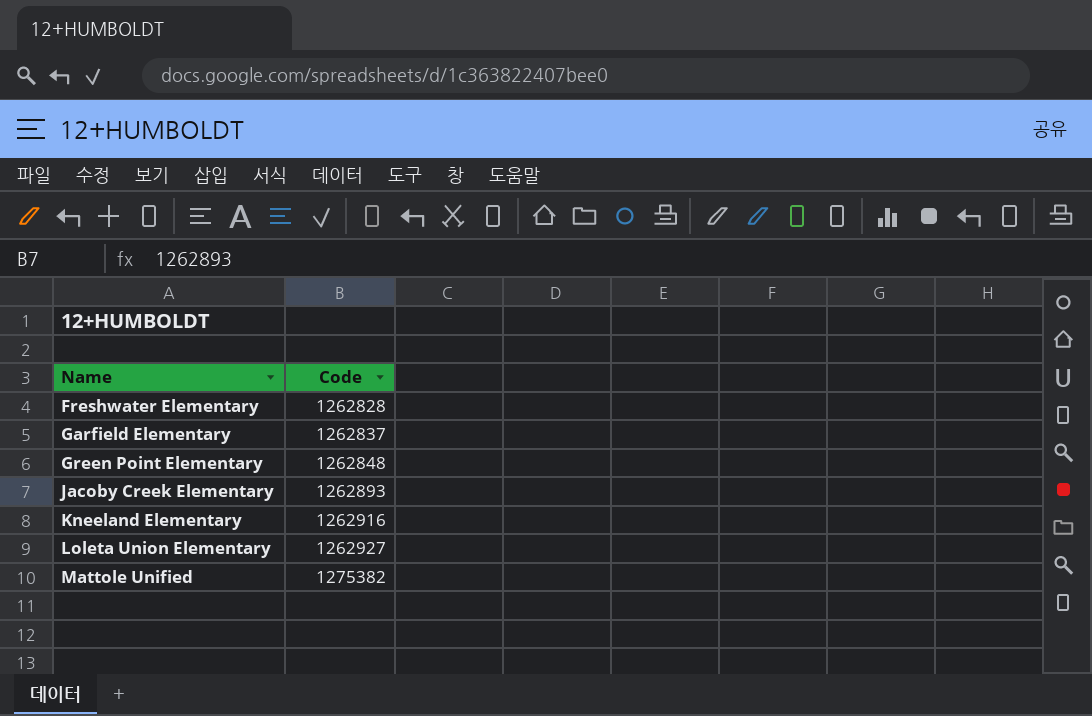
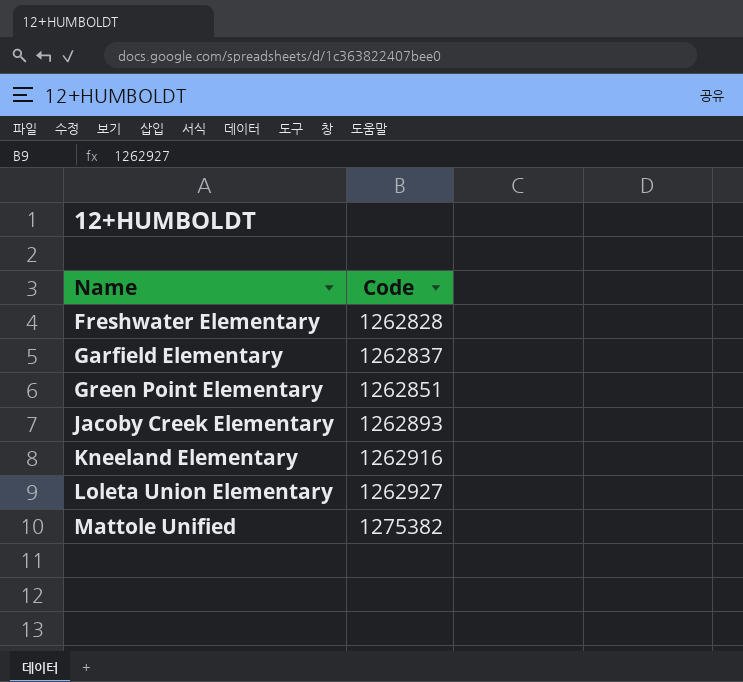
Green Point Elementary | Code: 1262848 -> 1262851

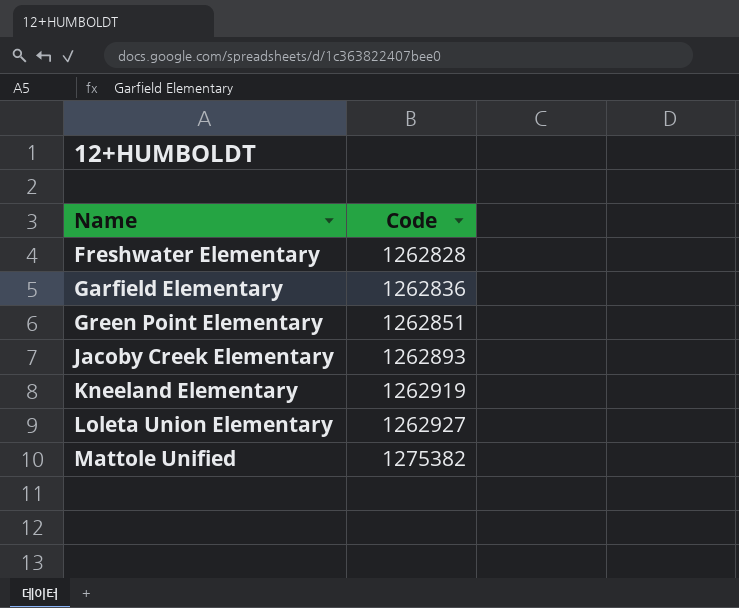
Garfield Elementary | Code: 1262837 -> 1262836
Kneeland Elementary | Code: 1262916 -> 1262919

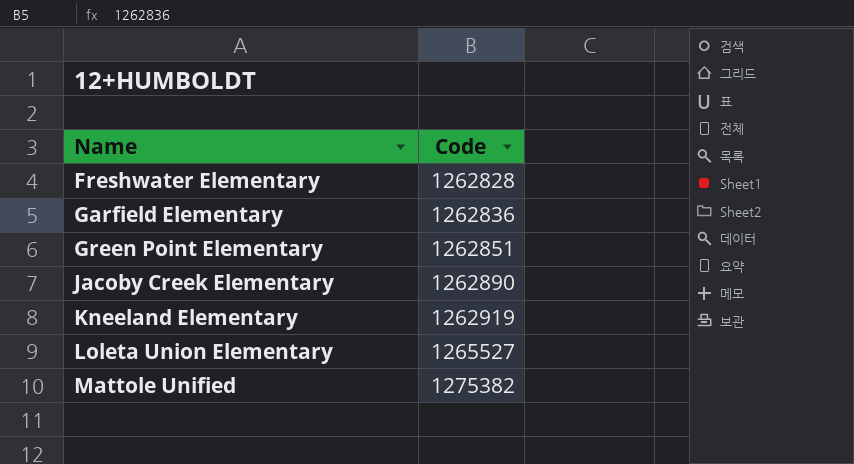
Jacoby Creek Elementary | Code: 1262893 -> 1262890
Loleta Union Elementary | Code: 1262927 -> 1265527

